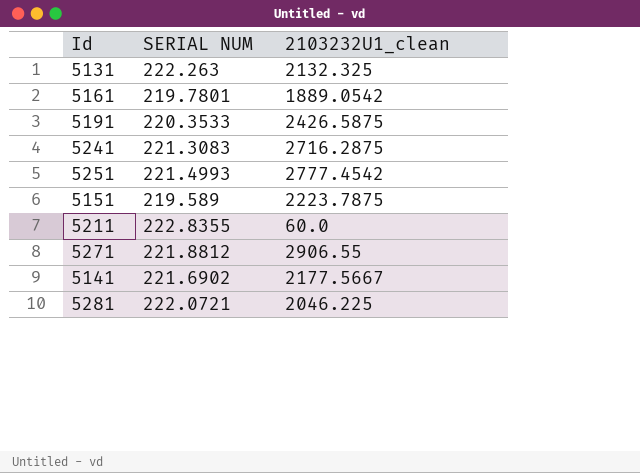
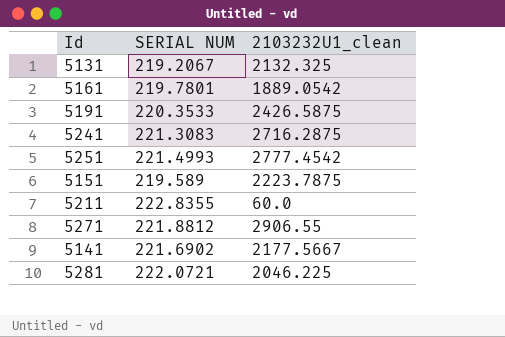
5131 | SERIAL NUM: 222.263 -> 219.2067

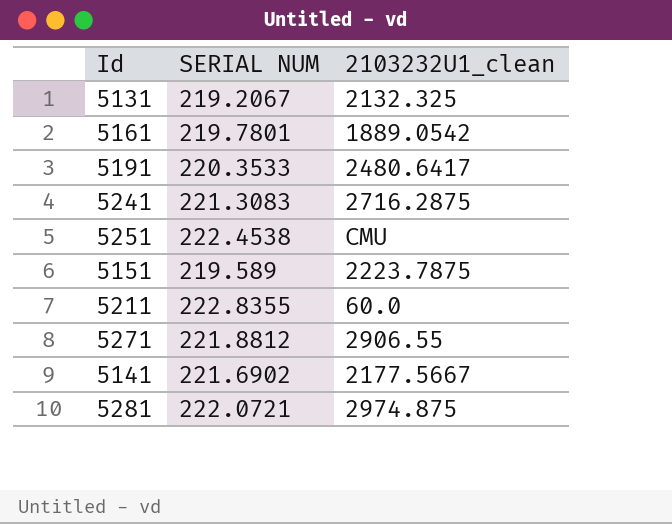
5191 | 2103232U1_clean: 2426.5875 -> 2480.6417
5251 | SERIAL NUM: 221.4993 -> 222.4538
5251 | 2103232U1_clean: 2777.4542 -> CMU
5281 | 2103232U1_clean: 2046.225 -> 2974.875

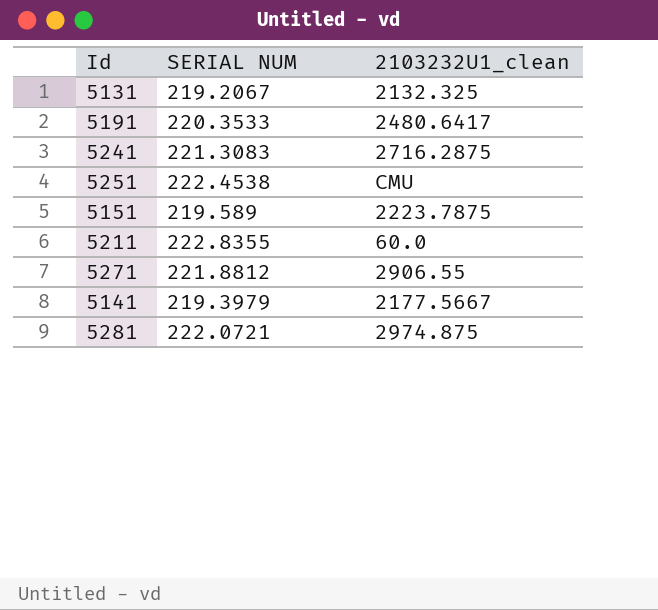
row 5161: 219.7801 | 1889.0542 -> none
5141 | SERIAL NUM: 221.6902 -> 219.3979

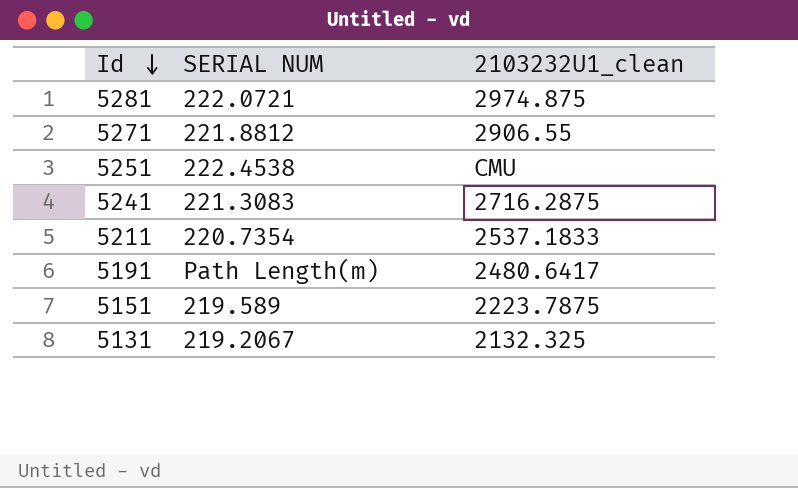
row order: none -> Id descending
row 5141: 219.3979 | 2177.5667 -> none
5211 | SERIAL NUM: 222.8355 -> 220.7354
5211 | 2103232U1_clean: 60.0 -> 2537.1833
5191 | SERIAL NUM: 220.3533 -> Path Length(m)

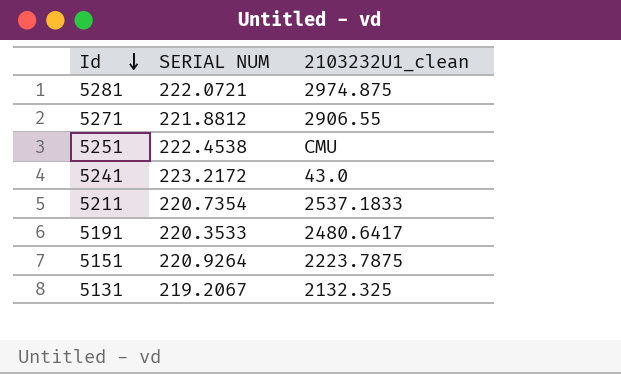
5241 | SERIAL NUM: 221.3083 -> 223.2172
5241 | 2103232U1_clean: 2716.2875 -> 43.0
5191 | SERIAL NUM: Path Length(m) -> 220.3533
5151 | SERIAL NUM: 219.589 -> 220.9264

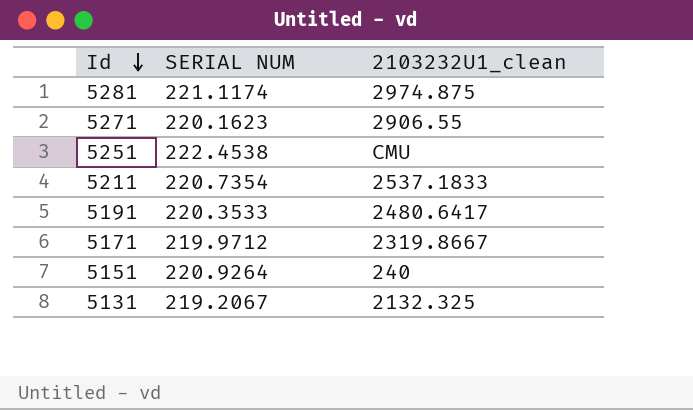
row 5241: 223.2172 | 43.0 -> none
5281 | SERIAL NUM: 222.0721 -> 221.1174
5271 | SERIAL NUM: 221.8812 -> 220.1623
row 5171: none -> 219.9712 | 2319.8667
5151 | 2103232U1_clean: 2223.7875 -> 240

